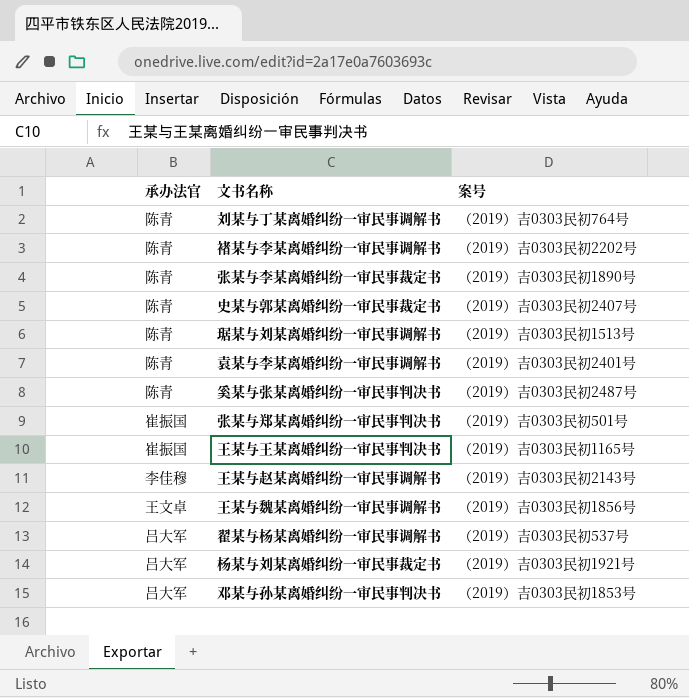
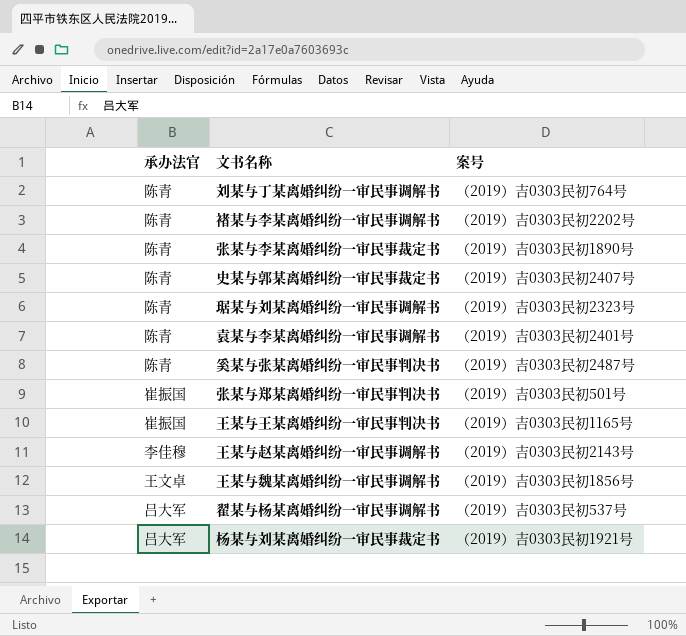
row 邓某与孙某离婚纠纷一审民事判决书: 吕大军 | （2019）吉0303民初1853号 -> none
琚某与刘某离婚纠纷一审民事调解书 | 案号: （2019）吉0303民初1513号 -> （2019）吉0303民初2323号

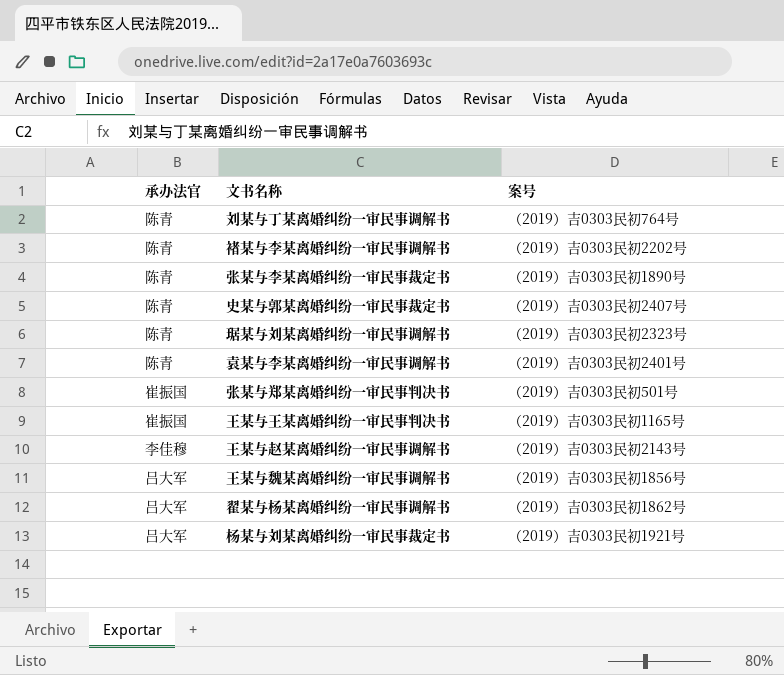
row 奚某与张某离婚纠纷一审民事判决书: 陈青 | （2019）吉0303民初2487号 -> none
王某与魏某离婚纠纷一审民事调解书 | 承办法官: 王文卓 -> 吕大军
翟某与杨某离婚纠纷一审民事调解书 | 案号: （2019）吉0303民初537号 -> （2019）吉0303民初1862号

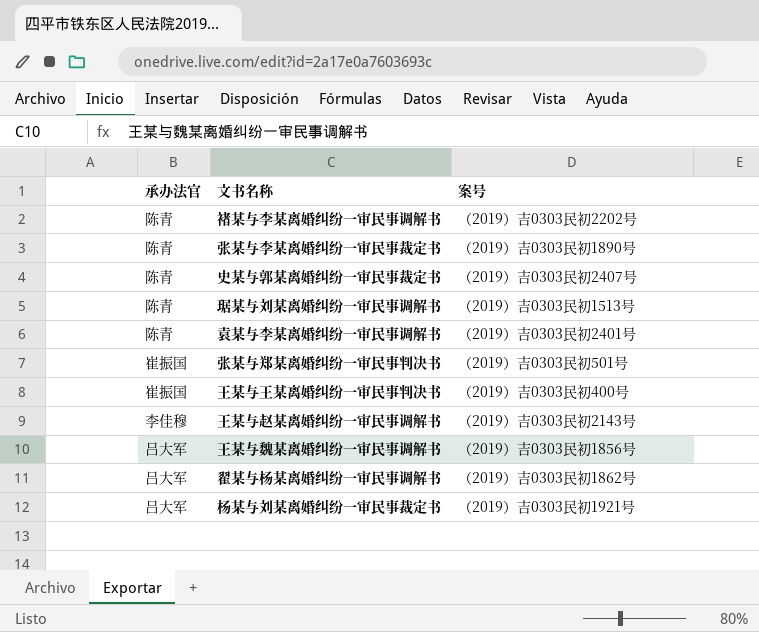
row 刘某与丁某离婚纠纷一审民事调解书: 陈青 | （2019）吉0303民初764号 -> none
琚某与刘某离婚纠纷一审民事调解书 | 案号: （2019）吉0303民初2323号 -> （2019）吉0303民初1513号
王某与王某离婚纠纷一审民事判决书 | 案号: （2019）吉0303民初1165号 -> （2019）吉0303民初400号

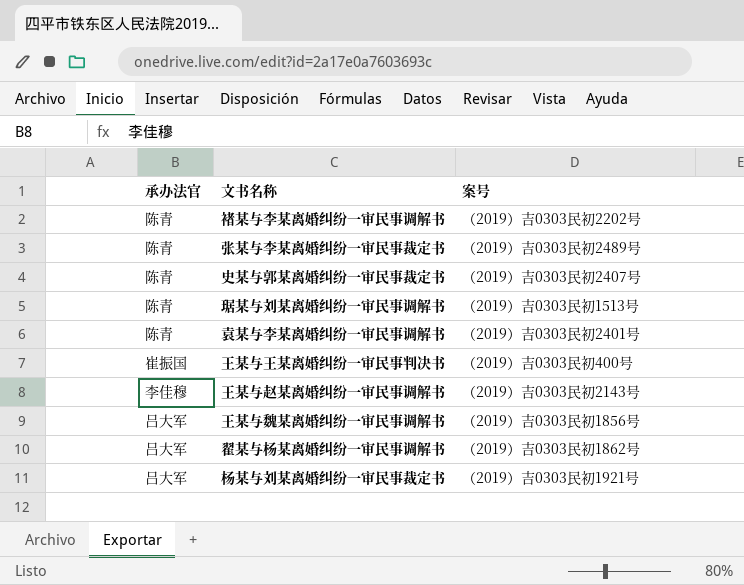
row 张某与郑某离婚纠纷一审民事判决书: 崔振国 | （2019）吉0303民初501号 -> none
张某与李某离婚纠纷一审民事裁定书 | 案号: （2019）吉0303民初1890号 -> （2019）吉0303民初2489号

